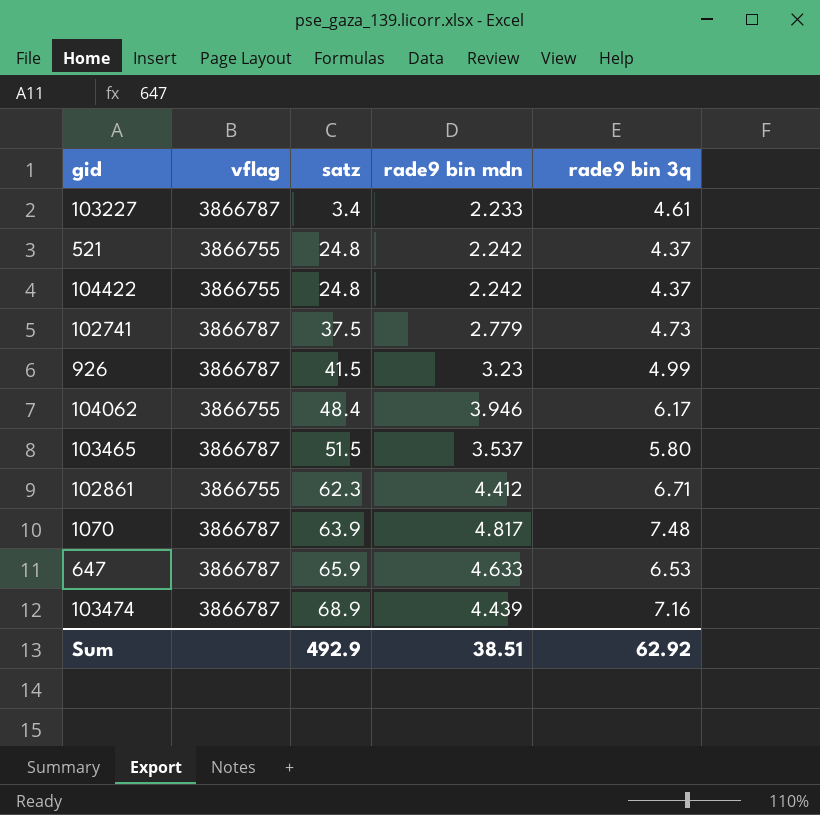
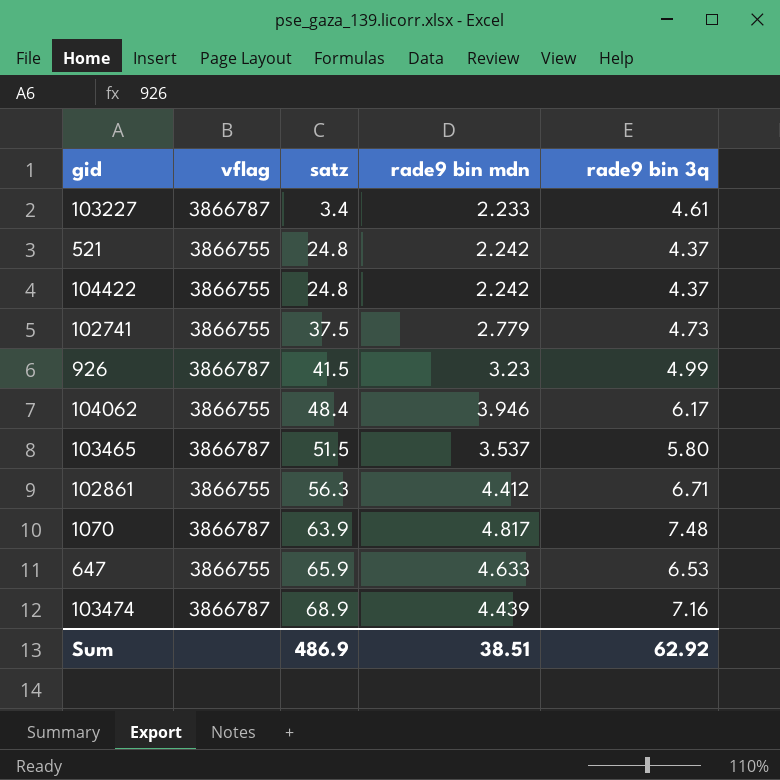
102741 | vflag: 3866787 -> 3866755
102861 | satz: 62.3 -> 56.3
647 | vflag: 3866787 -> 3866755
Sum | satz: 492.9 -> 486.9

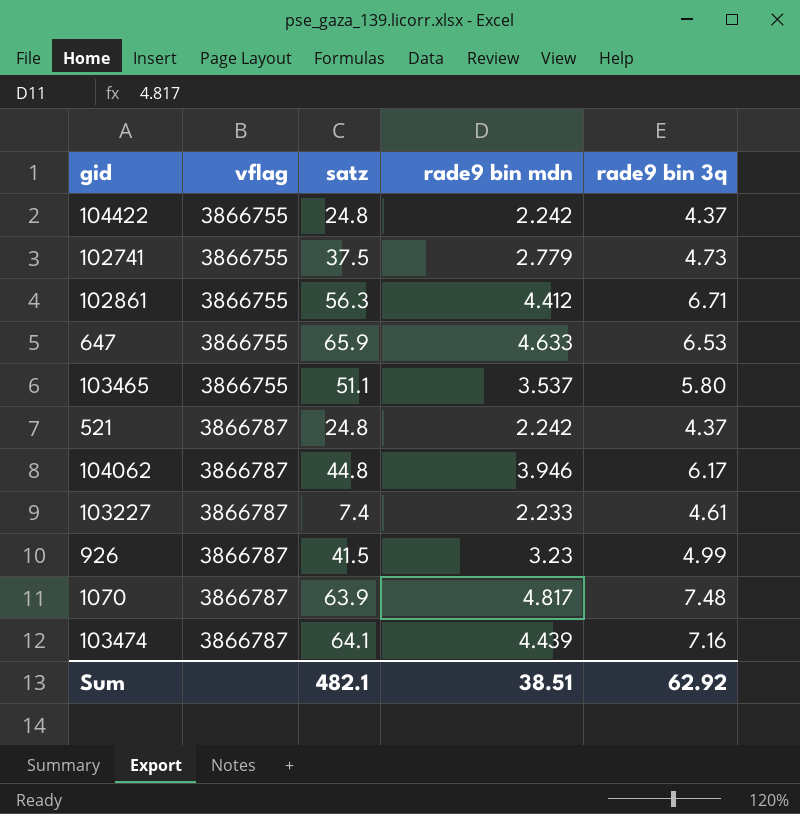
row order: satz ascending -> vflag ascending
103465 | vflag: 3866787 -> 3866755
103465 | satz: 51.5 -> 51.1
521 | vflag: 3866755 -> 3866787
104062 | vflag: 3866755 -> 3866787
104062 | satz: 48.4 -> 44.8
103227 | satz: 3.4 -> 7.4
103474 | satz: 68.9 -> 64.1
Sum | satz: 486.9 -> 482.1

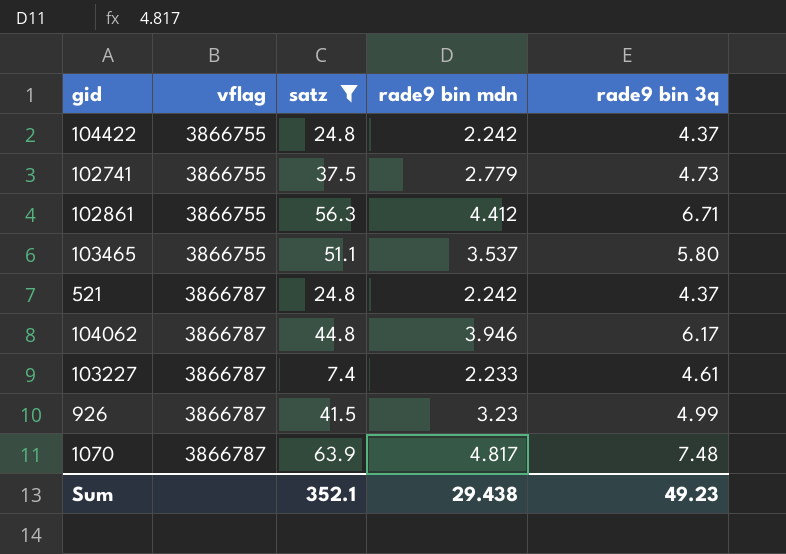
filter: none -> satz <= 63.9
Sum | satz: 482.1 -> 352.1
Sum | rade9 bin mdn: 38.51 -> 29.438
Sum | rade9 bin 3q: 62.92 -> 49.23

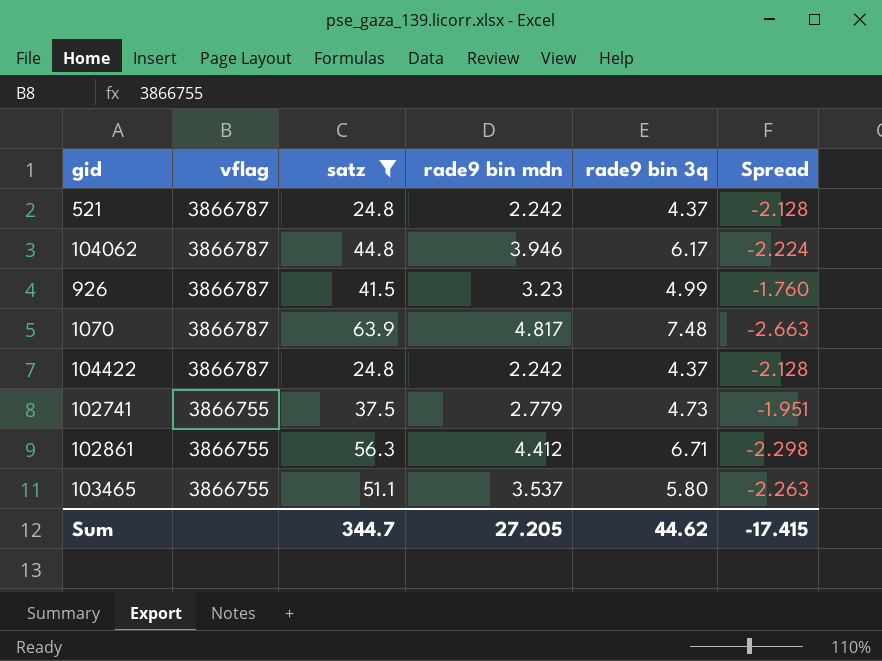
row order: vflag ascending -> vflag descending
column Spread | formula: none -> [rade9 bin mdn] - [rade9 bin 3q]
row 103227: 3866787 | 7.4 | 2.233 | 4.61 -> none
104422 | vflag: 3866755 -> 3866787
Sum | satz: 352.1 -> 344.7
Sum | rade9 bin mdn: 29.438 -> 27.205
Sum | rade9 bin 3q: 49.23 -> 44.62

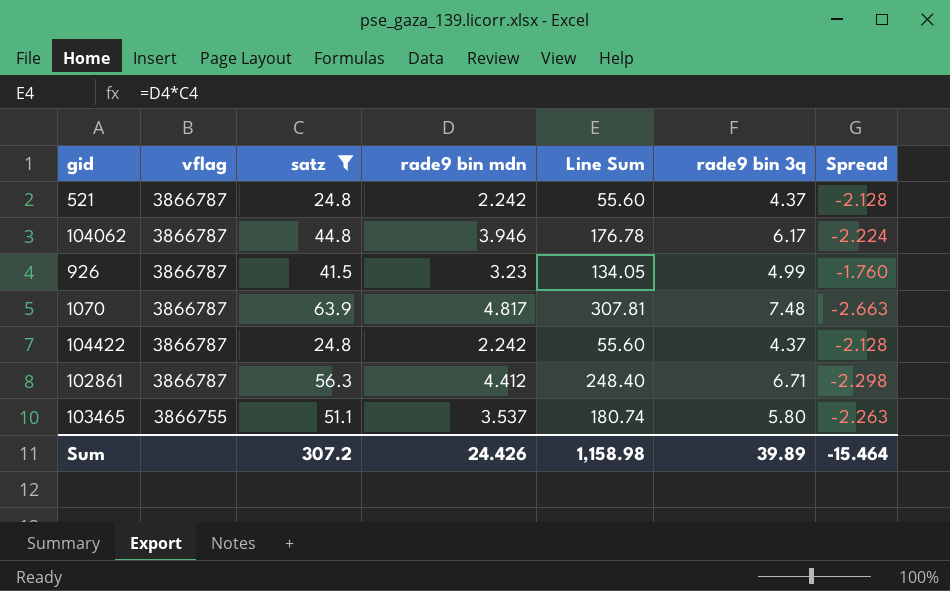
column Line Sum | formula: none -> [satz] * [rade9 bin mdn]
row 102741: 3866755 | 37.5 | 2.779 | 4.73 | -1.951 -> none
102861 | vflag: 3866755 -> 3866787
Sum | satz: 344.7 -> 307.2
Sum | rade9 bin mdn: 27.205 -> 24.426
Sum | rade9 bin 3q: 44.62 -> 39.89
Sum | Spread: -17.415 -> -15.464

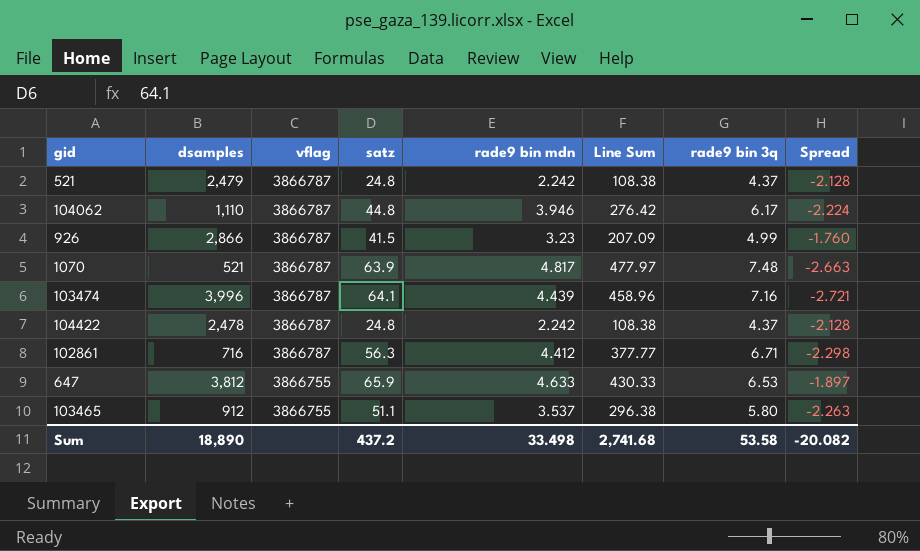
filter: satz <= 63.9 -> none
column dsamples | position: none -> 2
column Line Sum | formula: [satz] * [rade9 bin mdn] -> [satz] * [rade9 bin 3q]
Sum | satz: 307.2 -> 437.2
Sum | rade9 bin mdn: 24.426 -> 33.498
Sum | Line Sum: 1,158.98 -> 2,741.68
Sum | rade9 bin 3q: 39.89 -> 53.58
Sum | Spread: -15.464 -> -20.082

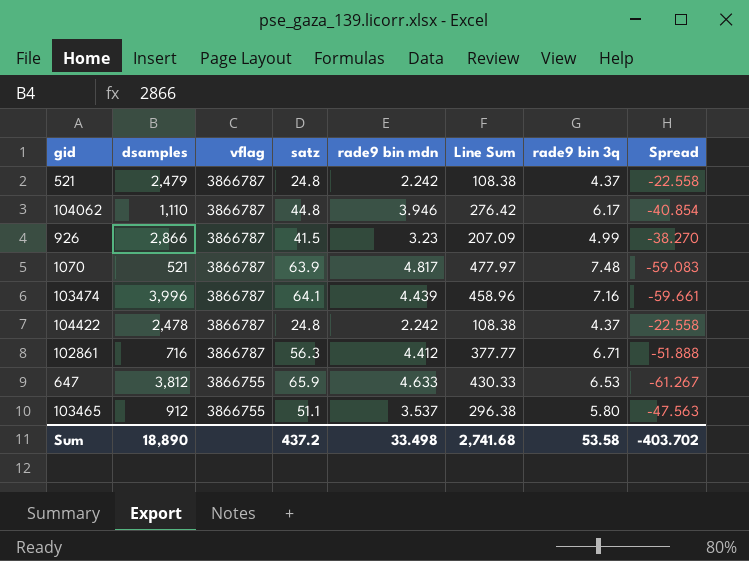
column Spread | formula: [rade9 bin mdn] - [rade9 bin 3q] -> [rade9 bin mdn] - [satz]
Sum | Spread: -20.082 -> -403.702

